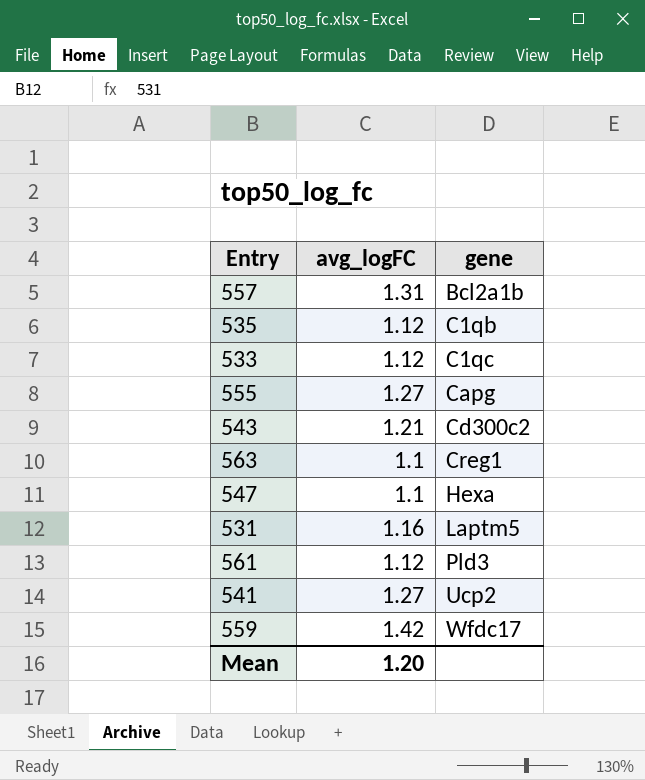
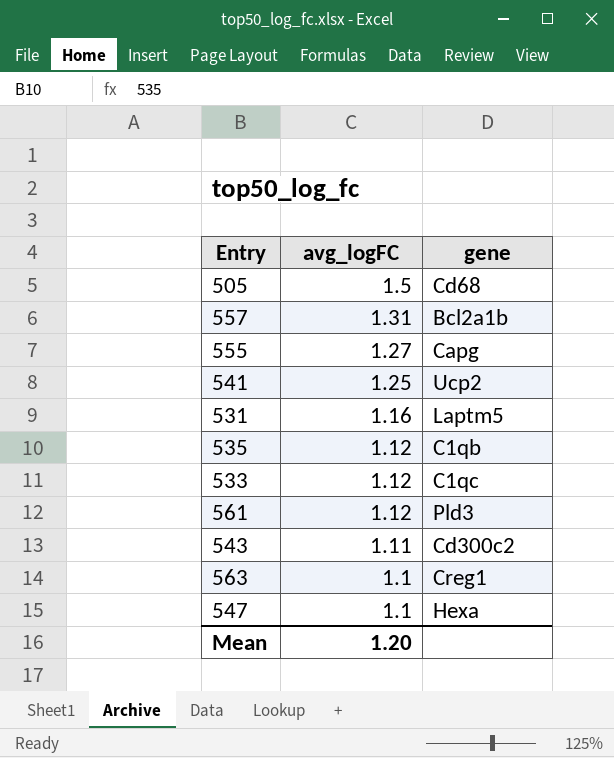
row order: gene ascending -> avg_logFC descending
row 559: 1.42 | Wfdc17 -> none
row 505: none -> 1.5 | Cd68
541 | avg_logFC: 1.27 -> 1.25
543 | avg_logFC: 1.21 -> 1.11

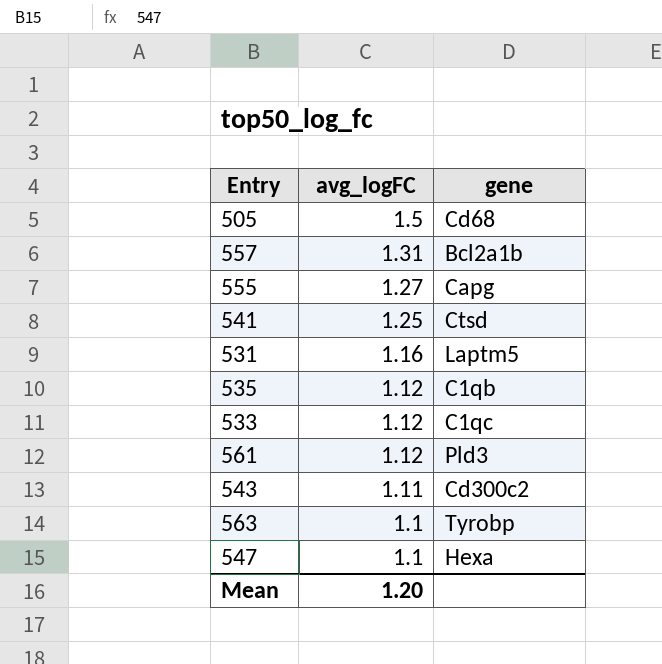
541 | gene: Ucp2 -> Ctsd
563 | gene: Creg1 -> Tyrobp

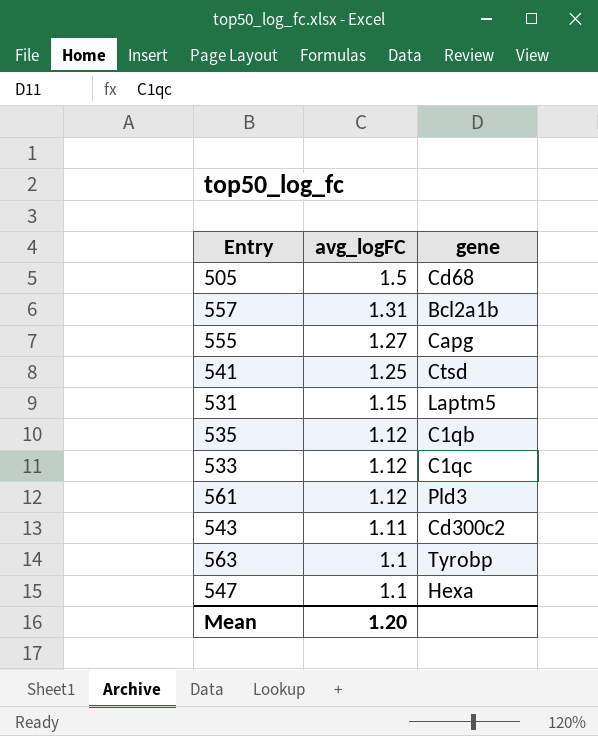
531 | avg_logFC: 1.16 -> 1.15

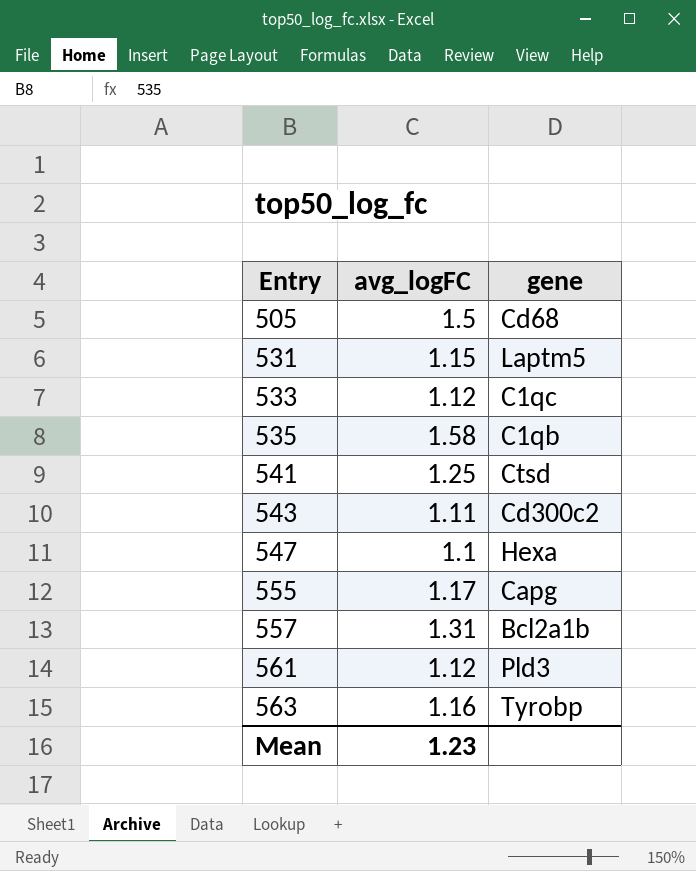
row order: avg_logFC descending -> Entry ascending
535 | avg_logFC: 1.12 -> 1.58
555 | avg_logFC: 1.27 -> 1.17
563 | avg_logFC: 1.1 -> 1.16
Mean | avg_logFC: 1.20 -> 1.23

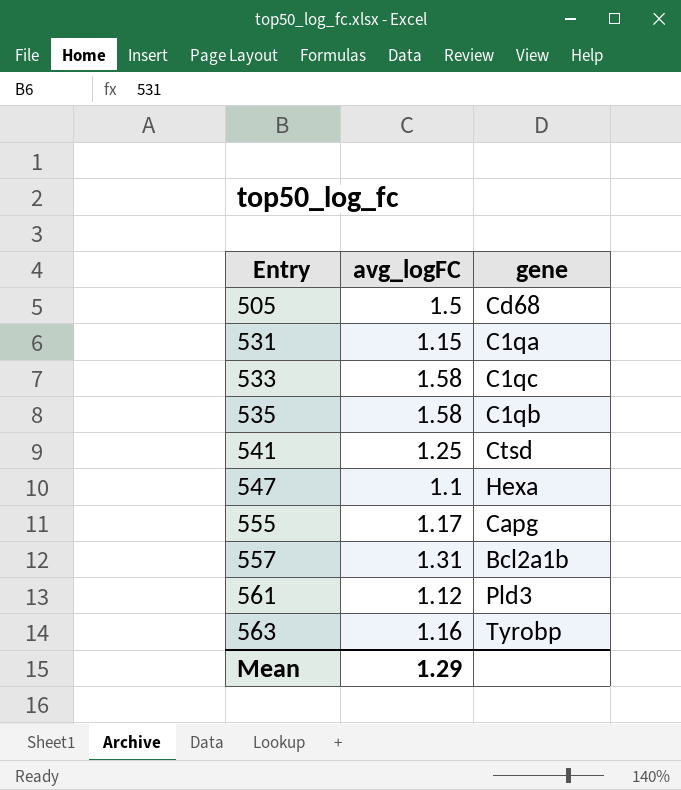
row 543: 1.11 | Cd300c2 -> none
531 | gene: Laptm5 -> C1qa
533 | avg_logFC: 1.12 -> 1.58
Mean | avg_logFC: 1.23 -> 1.29

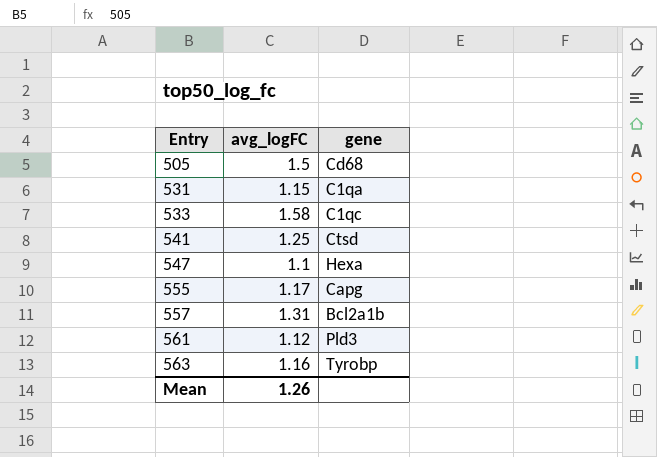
row 535: 1.58 | C1qb -> none
Mean | avg_logFC: 1.29 -> 1.26

